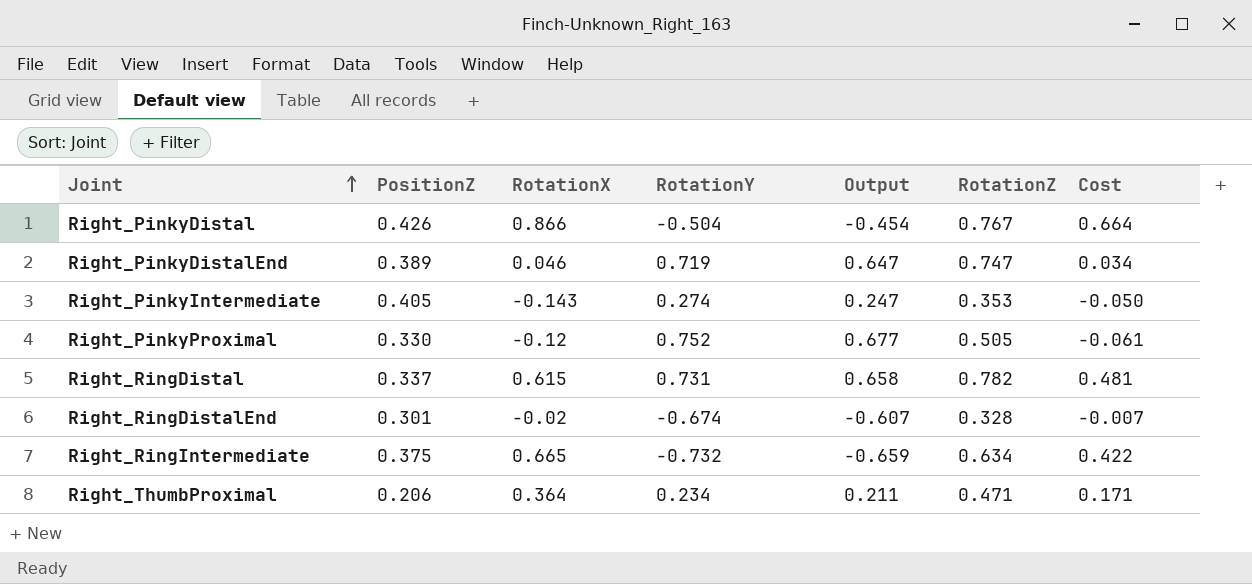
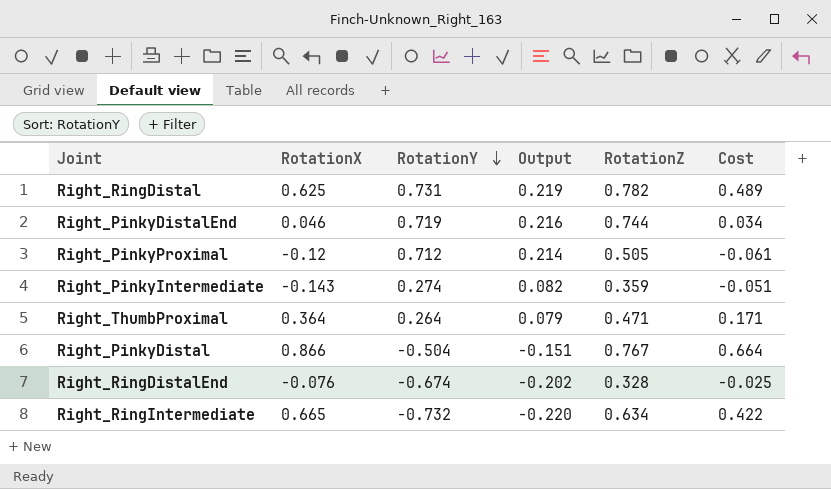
row order: Joint ascending -> RotationY descending
column PositionZ | position: 2 -> none
column Output | formula: [RotationY] * 0.9 -> [RotationY] * 0.3
Right_RingDistal | RotationX: 0.615 -> 0.625
Right_RingDistal | Cost: 0.481 -> 0.489
Right_PinkyDistalEnd | RotationZ: 0.747 -> 0.744
Right_PinkyProximal | RotationY: 0.752 -> 0.712
Right_PinkyIntermediate | RotationZ: 0.353 -> 0.359
Right_PinkyIntermediate | Cost: -0.050 -> -0.051
Right_ThumbProximal | RotationY: 0.234 -> 0.264
Right_RingDistalEnd | RotationX: -0.02 -> -0.076
Right_RingDistalEnd | Cost: -0.007 -> -0.025

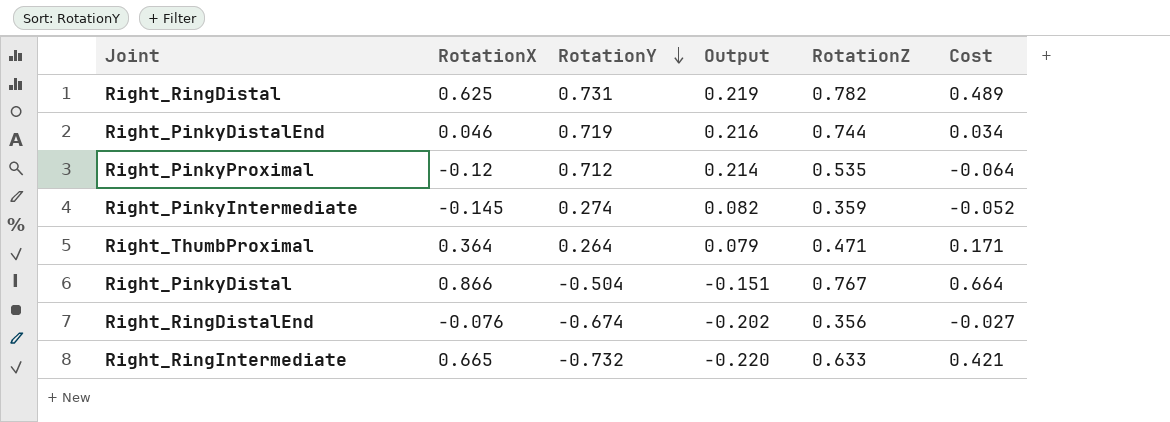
Right_PinkyProximal | RotationZ: 0.505 -> 0.535
Right_PinkyProximal | Cost: -0.061 -> -0.064
Right_PinkyIntermediate | RotationX: -0.143 -> -0.145
Right_PinkyIntermediate | Cost: -0.051 -> -0.052
Right_RingDistalEnd | RotationZ: 0.328 -> 0.356
Right_RingDistalEnd | Cost: -0.025 -> -0.027
Right_RingIntermediate | RotationZ: 0.634 -> 0.633
Right_RingIntermediate | Cost: 0.422 -> 0.421

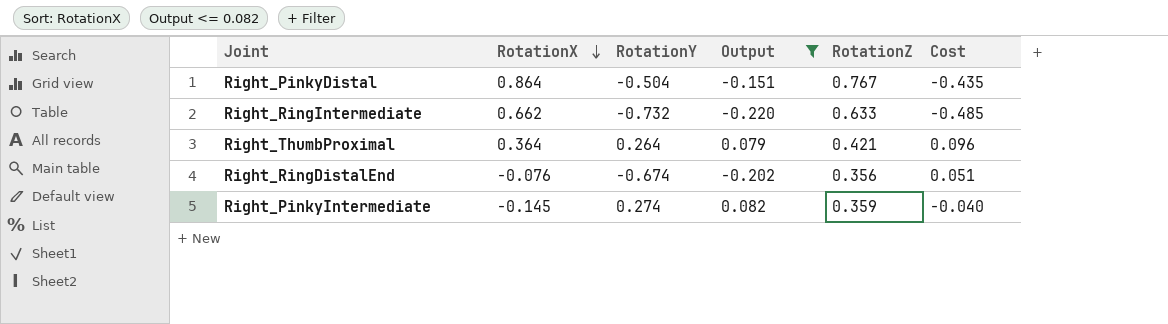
filter: none -> Output <= 0.082
row order: RotationY descending -> RotationX descending
column Cost | formula: [RotationX] * [RotationZ] -> [RotationX] * [RotationY]
Right_PinkyDistal | RotationX: 0.866 -> 0.864
Right_RingIntermediate | RotationX: 0.665 -> 0.662
Right_ThumbProximal | RotationZ: 0.471 -> 0.421

